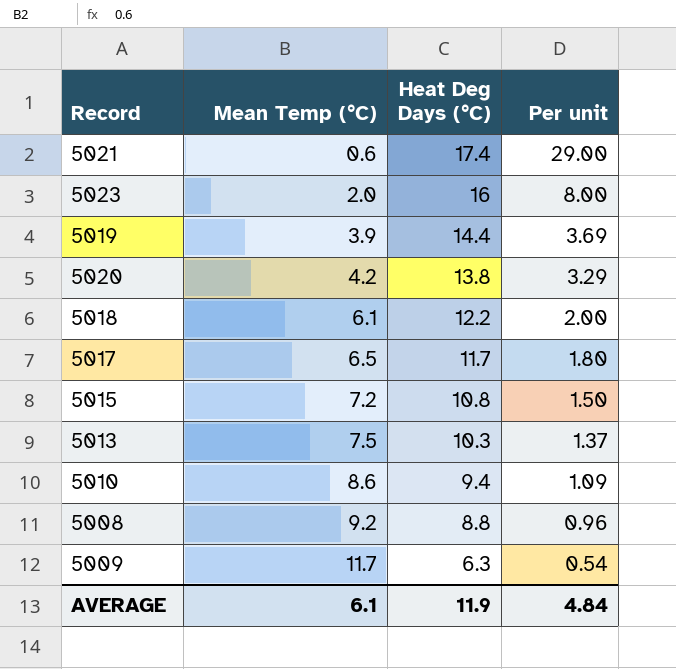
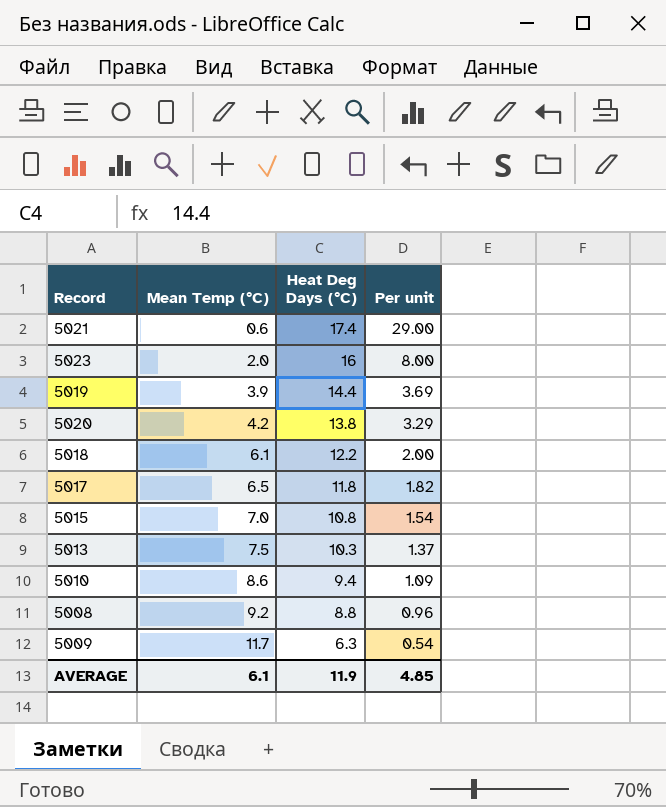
5017 | Heat Deg Days (°C): 11.7 -> 11.8
5017 | Per unit: 1.80 -> 1.82
5015 | Mean Temp (°C): 7.2 -> 7.0
5015 | Per unit: 1.50 -> 1.54
AVERAGE | Per unit: 4.84 -> 4.85

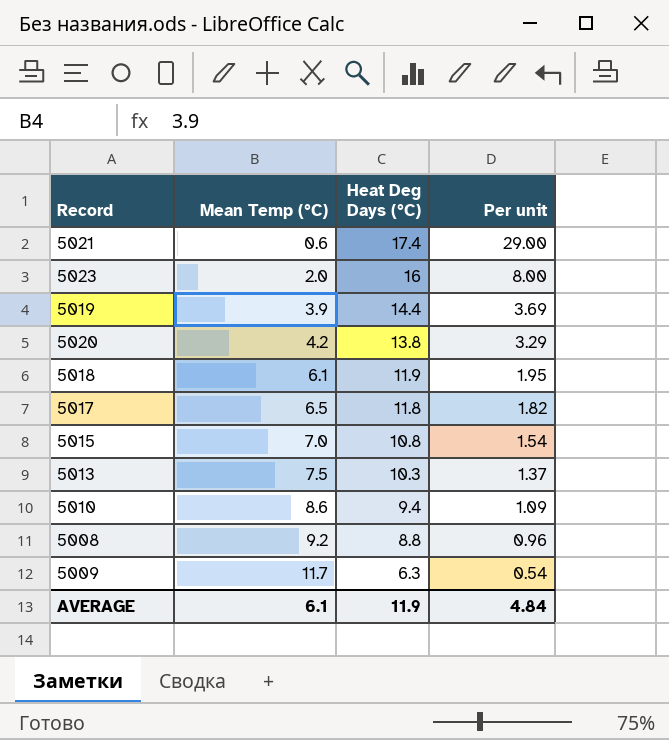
5018 | Heat Deg Days (°C): 12.2 -> 11.9
5018 | Per unit: 2.00 -> 1.95
AVERAGE | Per unit: 4.85 -> 4.84

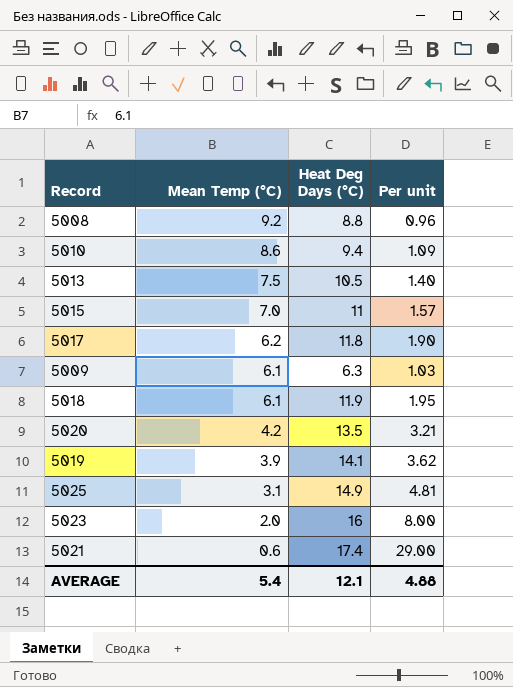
row order: Mean Temp (°C) ascending -> Mean Temp (°C) descending
5013 | Heat Deg Days (°C): 10.3 -> 10.5
5013 | Per unit: 1.37 -> 1.40
5015 | Heat Deg Days (°C): 10.8 -> 11
5015 | Per unit: 1.54 -> 1.57
5017 | Mean Temp (°C): 6.5 -> 6.2
5017 | Per unit: 1.82 -> 1.90
5009 | Mean Temp (°C): 11.7 -> 6.1
5009 | Per unit: 0.54 -> 1.03
5020 | Heat Deg Days (°C): 13.8 -> 13.5
5020 | Per unit: 3.29 -> 3.21
5019 | Heat Deg Days (°C): 14.4 -> 14.1
5019 | Per unit: 3.69 -> 3.62
row 5025: none -> 3.1 | 14.9 | 4.81
AVERAGE | Mean Temp (°C): 6.1 -> 5.4
AVERAGE | Heat Deg Days (°C): 11.9 -> 12.1
AVERAGE | Per unit: 4.84 -> 4.88

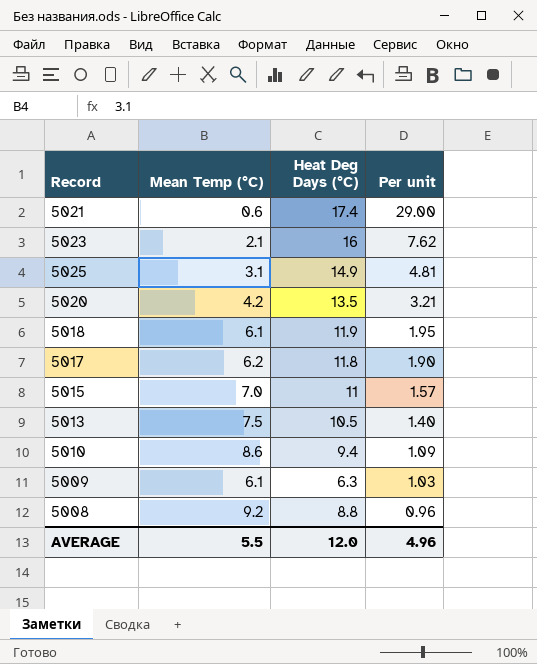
row order: Mean Temp (°C) descending -> Per unit descending
row 5019: 3.9 | 14.1 | 3.62 -> none
5023 | Mean Temp (°C): 2.0 -> 2.1
5023 | Per unit: 8.00 -> 7.62
AVERAGE | Mean Temp (°C): 5.4 -> 5.5
AVERAGE | Heat Deg Days (°C): 12.1 -> 12.0
AVERAGE | Per unit: 4.88 -> 4.96

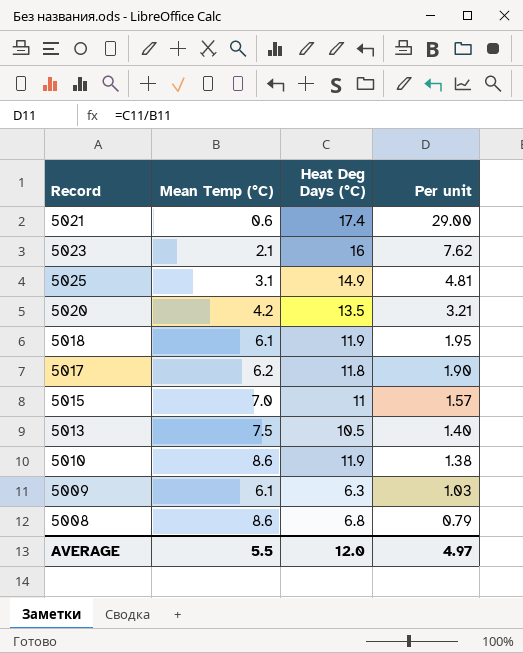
5010 | Heat Deg Days (°C): 9.4 -> 11.9
5010 | Per unit: 1.09 -> 1.38
5008 | Mean Temp (°C): 9.2 -> 8.6
5008 | Heat Deg Days (°C): 8.8 -> 6.8
5008 | Per unit: 0.96 -> 0.79
AVERAGE | Per unit: 4.96 -> 4.97

